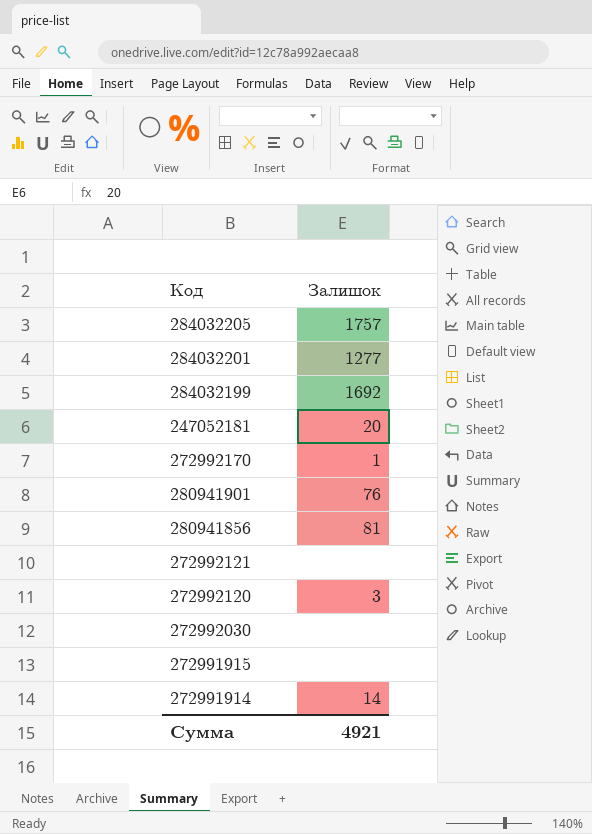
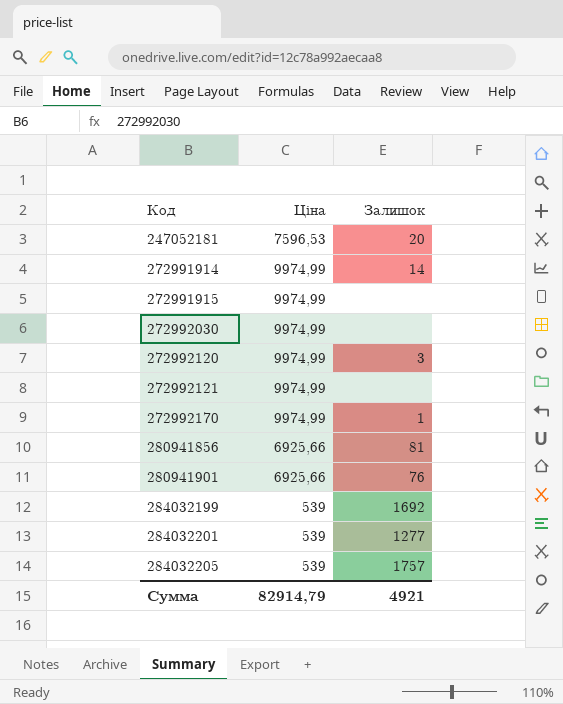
row order: none -> Код ascending
column Ціна | position: none -> 2

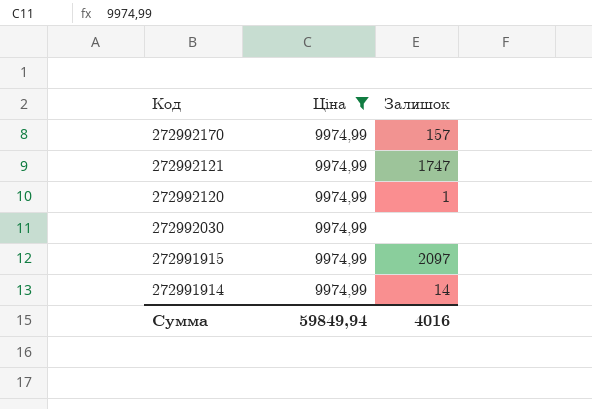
filter: none -> Ціна = 9974,99
row order: Код ascending -> Код descending
272992170 | Залишок: 1 -> 157
272992121 | Залишок: none -> 1747
272992120 | Залишок: 3 -> 1
272991915 | Залишок: none -> 2097
Сумма | Ціна: 82914,79 -> 59849,94
Сумма | Залишок: 4921 -> 4016

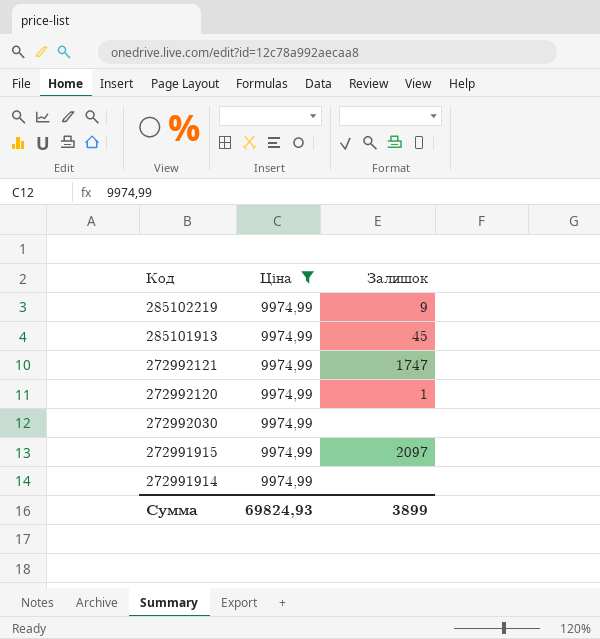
row 272992170: 9974,99 | 157 -> none
row 285102219: none -> 9974,99 | 9
row 285101913: none -> 9974,99 | 45
272991914 | Залишок: 14 -> none
Сумма | Ціна: 59849,94 -> 69824,93
Сумма | Залишок: 4016 -> 3899

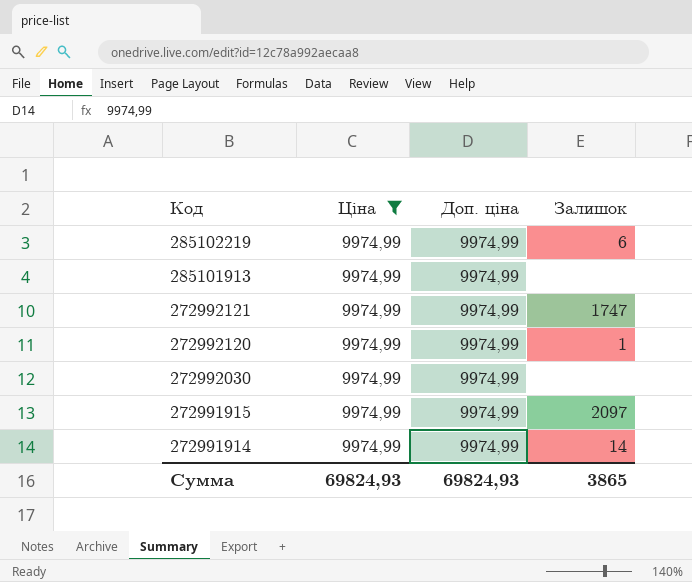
column Доп. ціна | position: none -> 3
285102219 | Залишок: 9 -> 6
285101913 | Залишок: 45 -> none
272991914 | Залишок: none -> 14
Сумма | Залишок: 3899 -> 3865

